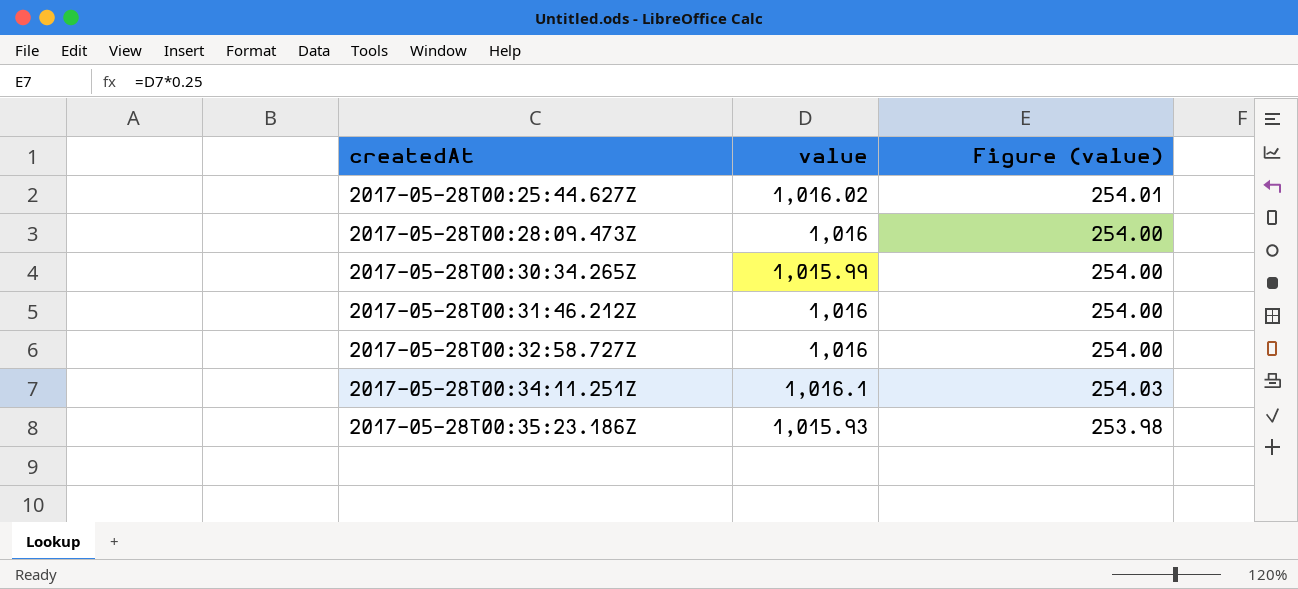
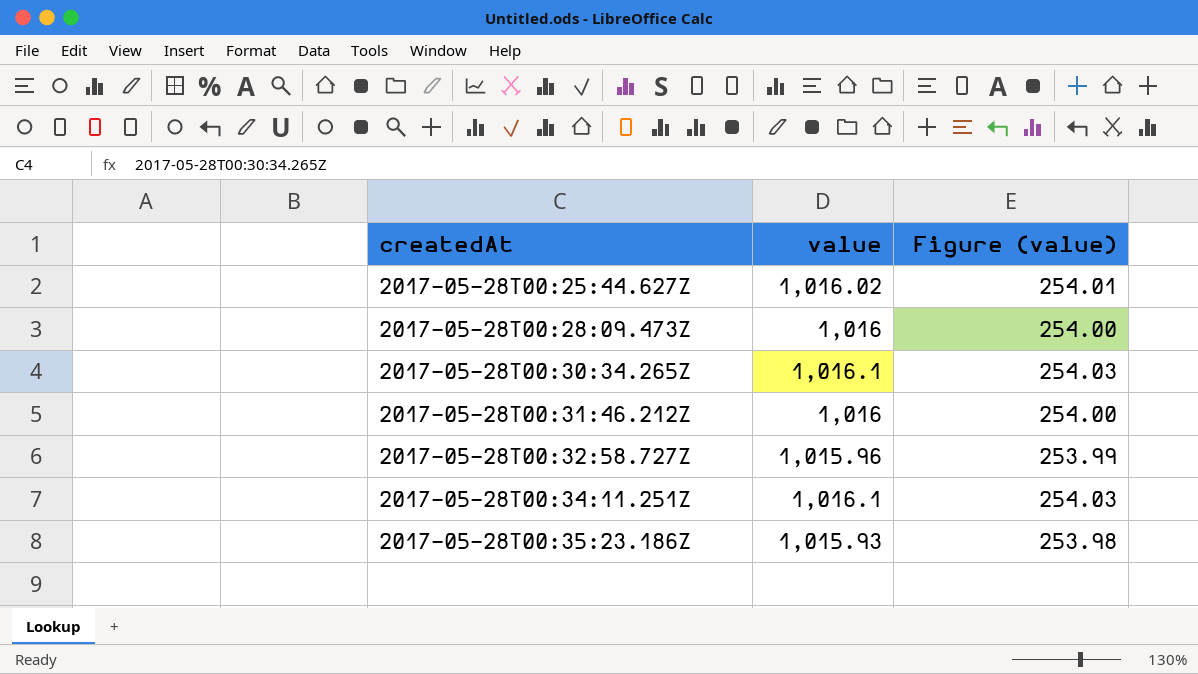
2017-05-28T00:30:34.265Z | value: 1,015.99 -> 1,016.1
2017-05-28T00:30:34.265Z | Figure (value): 254.00 -> 254.03
2017-05-28T00:32:58.727Z | value: 1,016 -> 1,015.96
2017-05-28T00:32:58.727Z | Figure (value): 254.00 -> 253.99

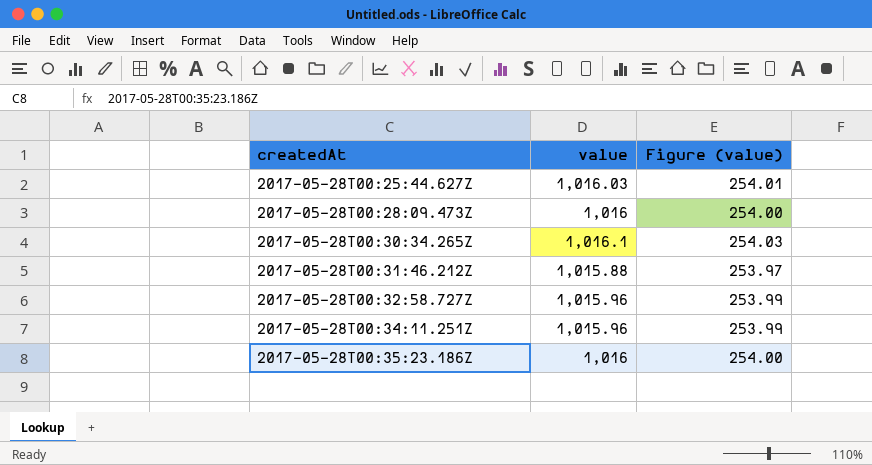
2017-05-28T00:25:44.627Z | value: 1,016.02 -> 1,016.03
2017-05-28T00:31:46.212Z | value: 1,016 -> 1,015.88
2017-05-28T00:31:46.212Z | Figure (value): 254.00 -> 253.97
2017-05-28T00:34:11.251Z | value: 1,016.1 -> 1,015.96
2017-05-28T00:34:11.251Z | Figure (value): 254.03 -> 253.99
2017-05-28T00:35:23.186Z | value: 1,015.93 -> 1,016
2017-05-28T00:35:23.186Z | Figure (value): 253.98 -> 254.00

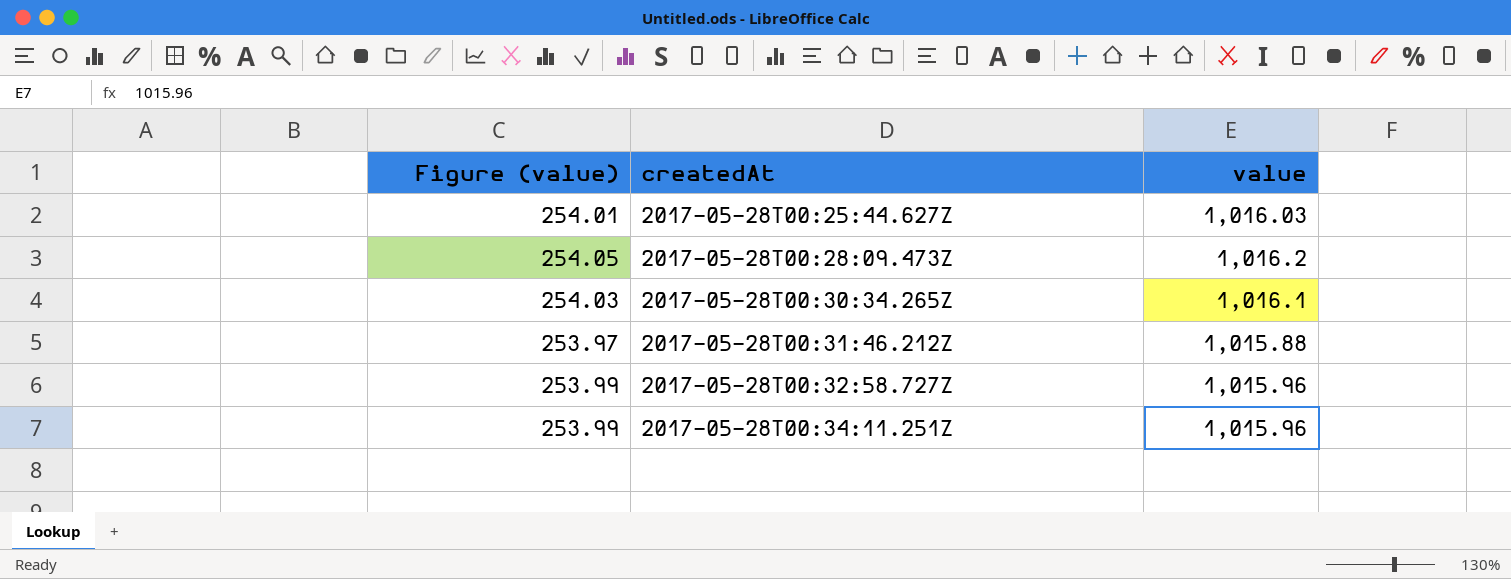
column Figure (value) | position: 3 -> 1
row 2017-05-28T00:35:23.186Z: 1,016 | 254.00 -> none
2017-05-28T00:28:09.473Z | Figure (value): 254.00 -> 254.05
2017-05-28T00:28:09.473Z | value: 1,016 -> 1,016.2

